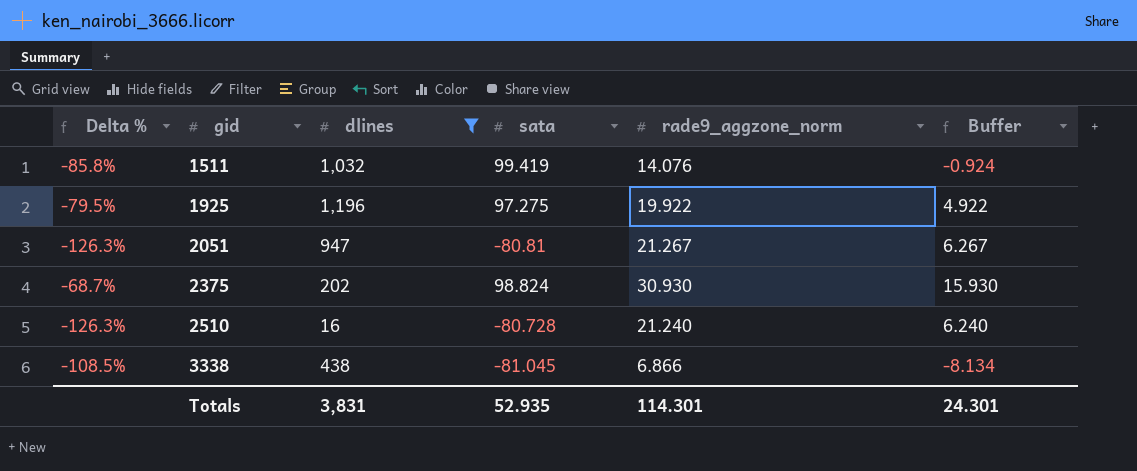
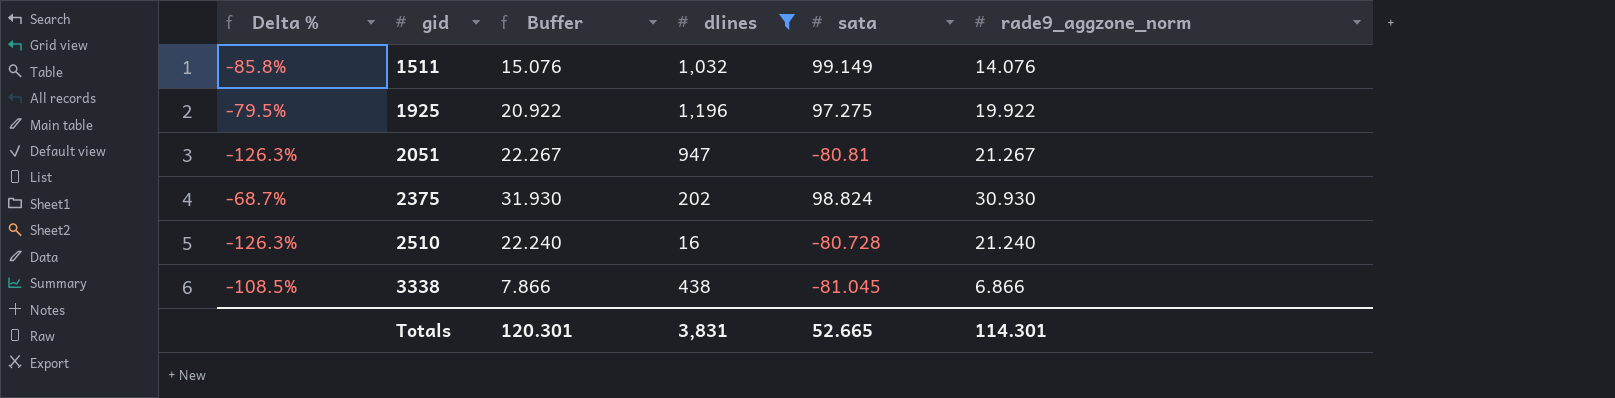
column Buffer | formula: [rade9_aggzone_norm] - 15 -> [rade9_aggzone_norm] + 1
column Buffer | position: 6 -> 3
1511 | sata: 99.419 -> 99.149
Totals | Buffer: 24.301 -> 120.301
Totals | sata: 52.935 -> 52.665

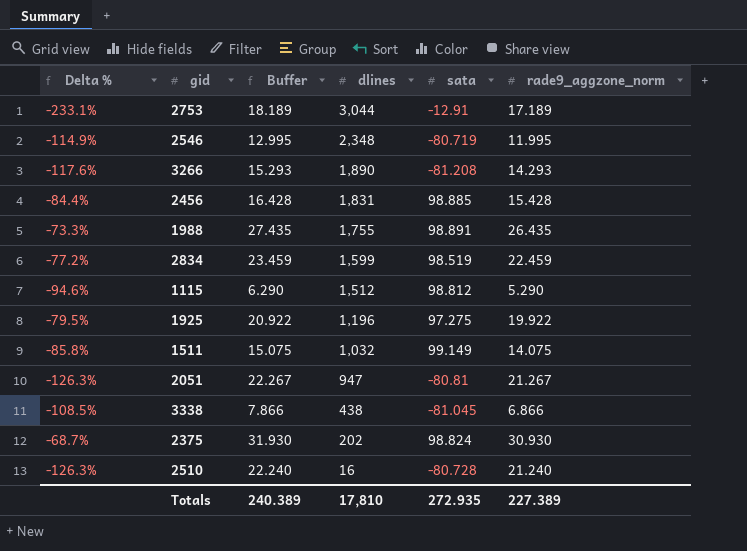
filter: dlines <= 1,196 -> none
row order: gid ascending -> dlines descending
1511 | Buffer: 15.076 -> 15.075
1511 | rade9_aggzone_norm: 14.076 -> 14.075
Totals | Buffer: 120.301 -> 240.389
Totals | dlines: 3,831 -> 17,810
Totals | sata: 52.665 -> 272.935
Totals | rade9_aggzone_norm: 114.301 -> 227.389

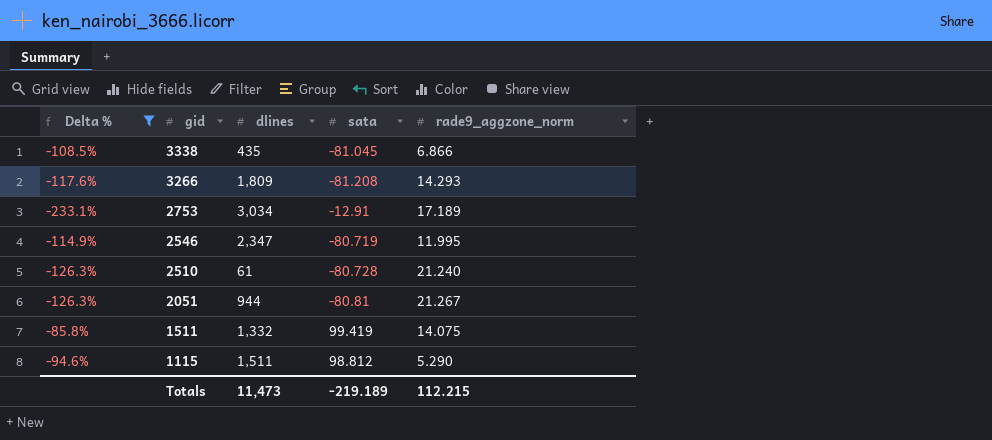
filter: none -> Delta % <= -85.8%
row order: dlines descending -> gid descending
column Buffer | formula: [rade9_aggzone_norm] + 1 -> none
3338 | dlines: 438 -> 435
3266 | dlines: 1,890 -> 1,809
2753 | dlines: 3,044 -> 3,034
2546 | dlines: 2,348 -> 2,347
2510 | dlines: 16 -> 61
2051 | dlines: 947 -> 944
1511 | dlines: 1,032 -> 1,332
1511 | sata: 99.149 -> 99.419
1115 | dlines: 1,512 -> 1,511
Totals | dlines: 17,810 -> 11,473
Totals | sata: 272.935 -> -219.189
Totals | rade9_aggzone_norm: 227.389 -> 112.215

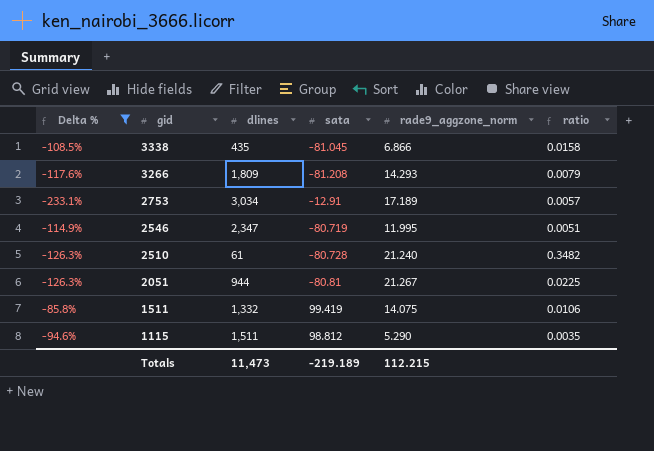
column ratio | formula: none -> [rade9_aggzone_norm] / [dlines]

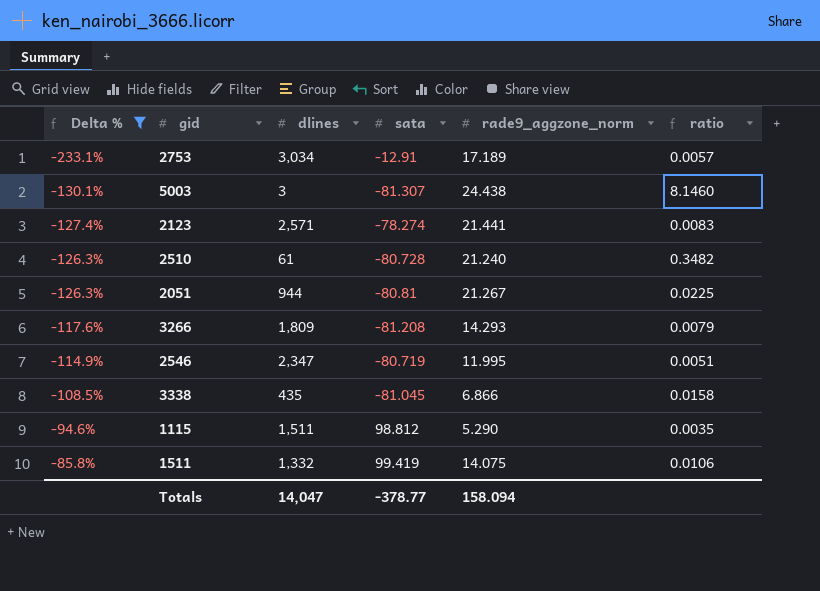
row order: gid descending -> Delta % ascending
row 5003: none -> -130.1% | 3 | -81.307 | 24.438 | 8.1460
row 2123: none -> -127.4% | 2,571 | -78.274 | 21.441 | 0.0083
Totals | dlines: 11,473 -> 14,047
Totals | sata: -219.189 -> -378.77
Totals | rade9_aggzone_norm: 112.215 -> 158.094

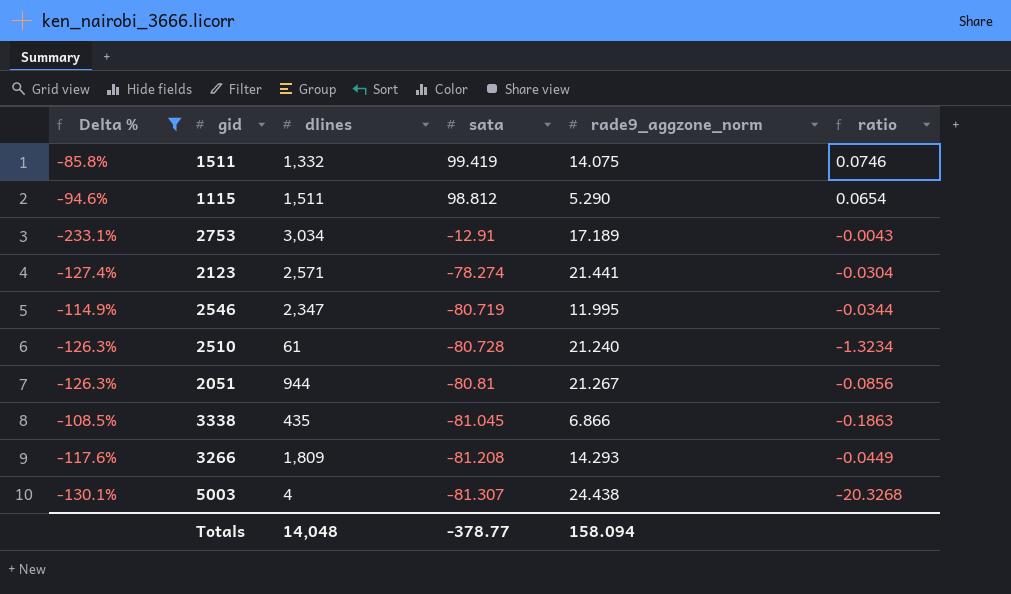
row order: Delta % ascending -> sata descending
column ratio | formula: [rade9_aggzone_norm] / [dlines] -> [sata] / [dlines]
5003 | dlines: 3 -> 4
Totals | dlines: 14,047 -> 14,048

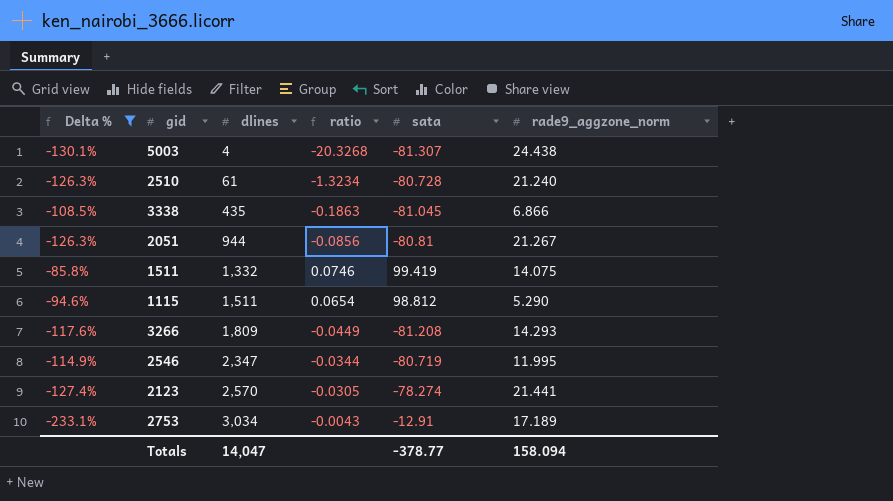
row order: sata descending -> dlines ascending
column ratio | position: 6 -> 4
2123 | dlines: 2,571 -> 2,570
2123 | ratio: -0.0304 -> -0.0305
Totals | dlines: 14,048 -> 14,047

